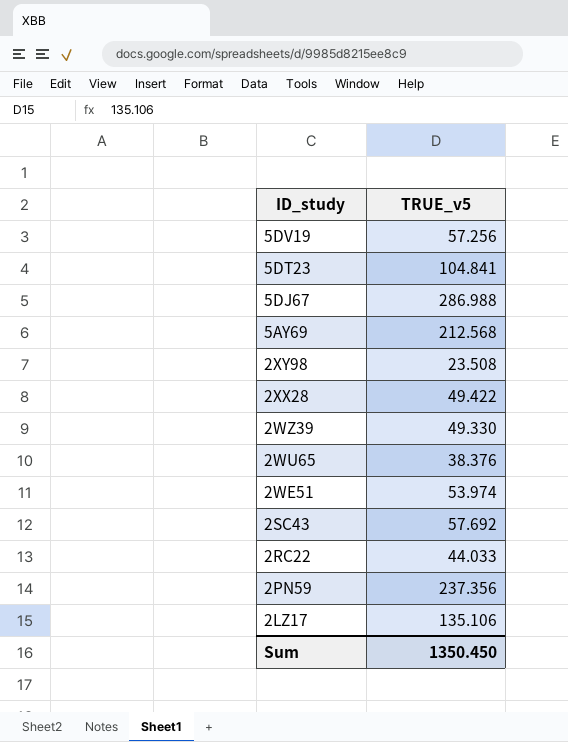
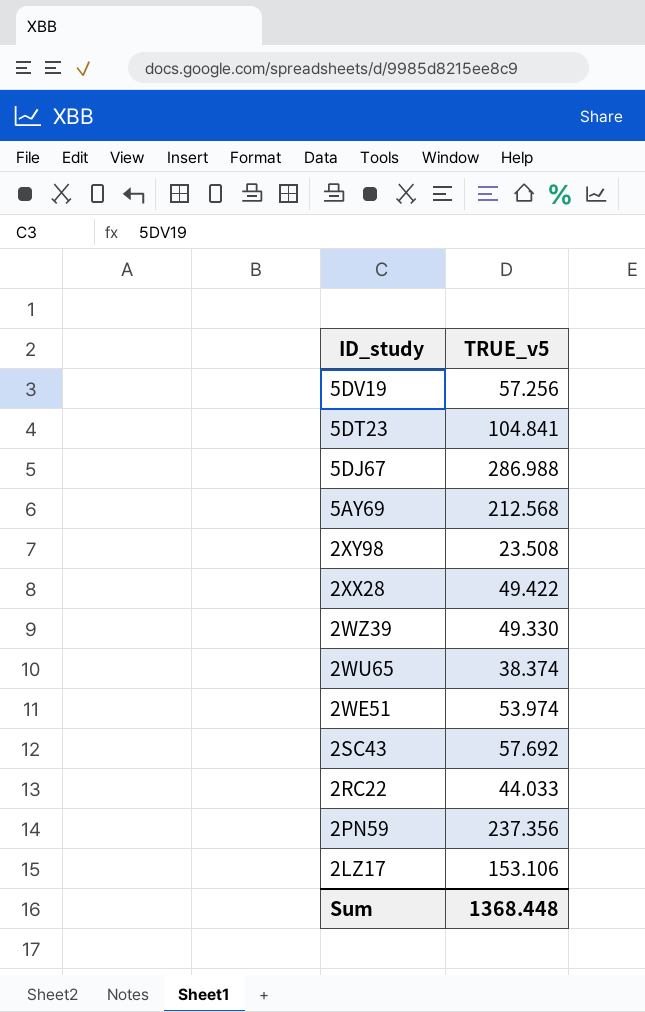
2WU65 | TRUE_v5: 38.376 -> 38.374
2LZ17 | TRUE_v5: 135.106 -> 153.106
Sum | TRUE_v5: 1350.450 -> 1368.448

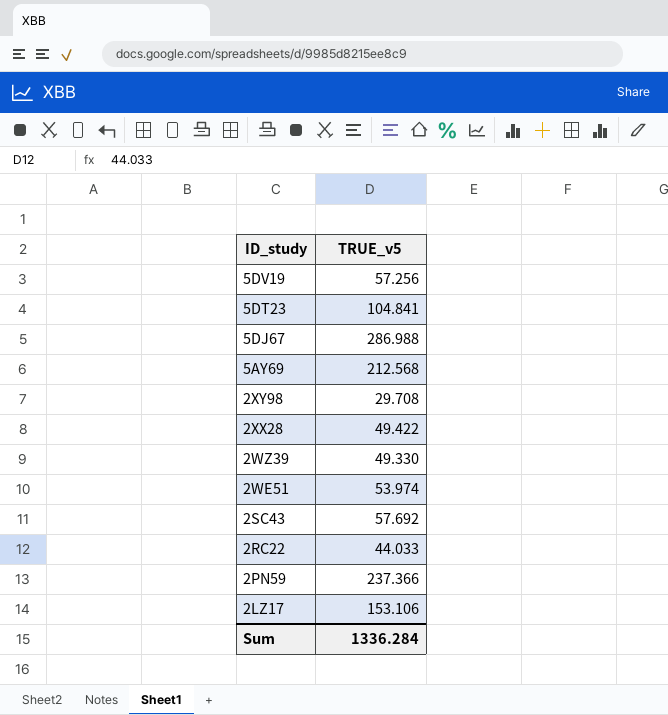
row 2WU65: 38.374 -> none
2XY98 | TRUE_v5: 23.508 -> 29.708
2PN59 | TRUE_v5: 237.356 -> 237.366
Sum | TRUE_v5: 1368.448 -> 1336.284

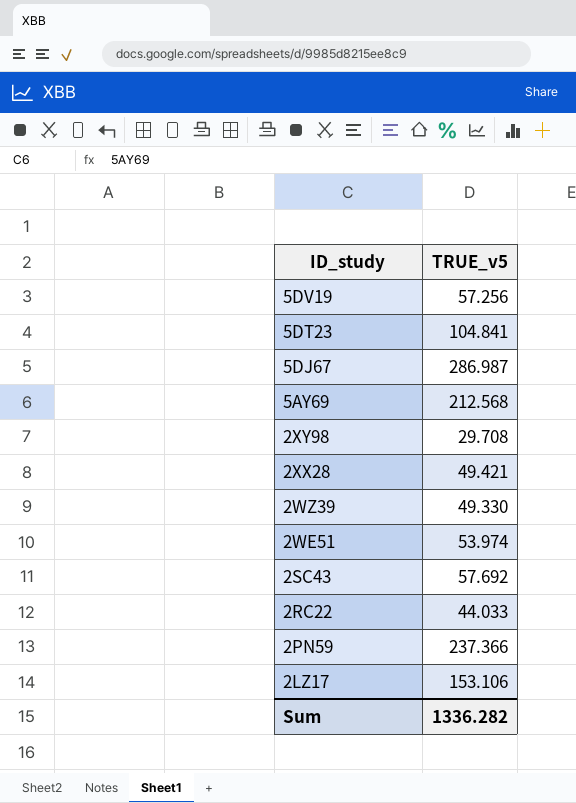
5DJ67 | TRUE_v5: 286.988 -> 286.987
2XX28 | TRUE_v5: 49.422 -> 49.421
Sum | TRUE_v5: 1336.284 -> 1336.282

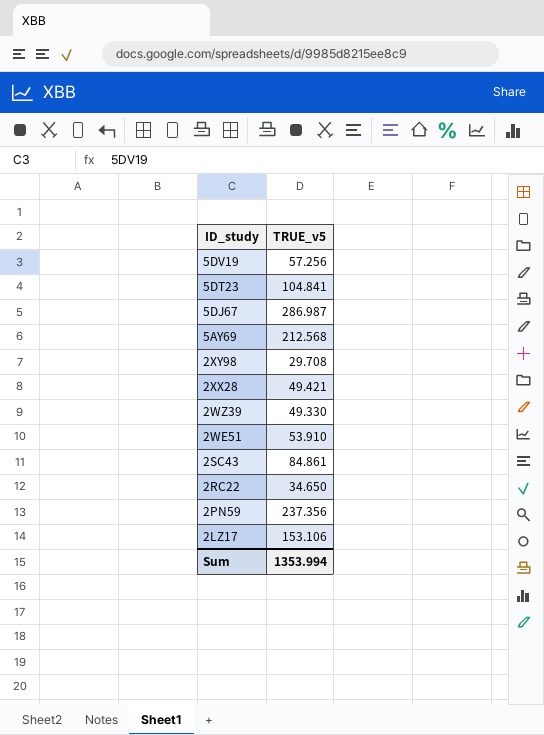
2WE51 | TRUE_v5: 53.974 -> 53.910
2SC43 | TRUE_v5: 57.692 -> 84.861
2RC22 | TRUE_v5: 44.033 -> 34.650
2PN59 | TRUE_v5: 237.366 -> 237.356
Sum | TRUE_v5: 1336.282 -> 1353.994

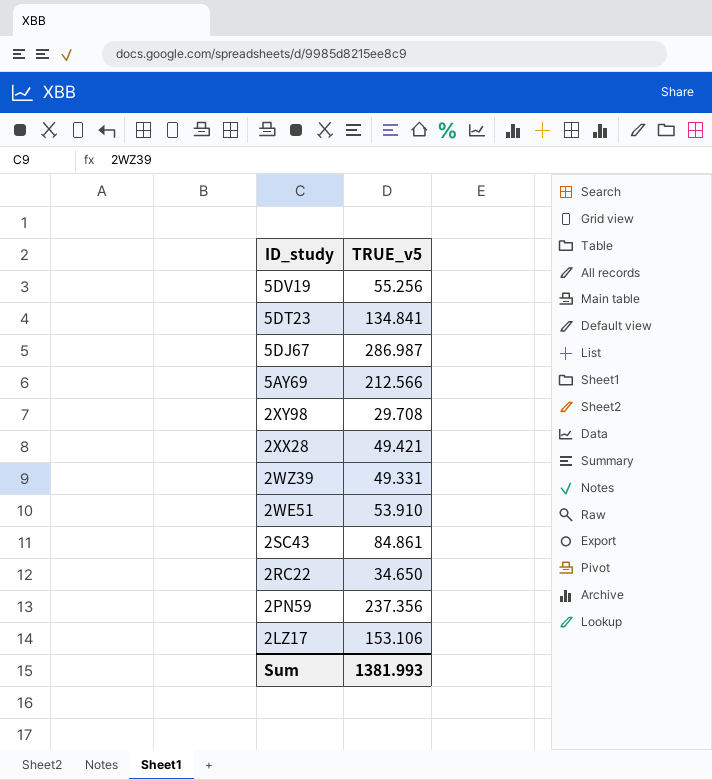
5DV19 | TRUE_v5: 57.256 -> 55.256
5DT23 | TRUE_v5: 104.841 -> 134.841
5AY69 | TRUE_v5: 212.568 -> 212.566
2WZ39 | TRUE_v5: 49.330 -> 49.331
Sum | TRUE_v5: 1353.994 -> 1381.993

